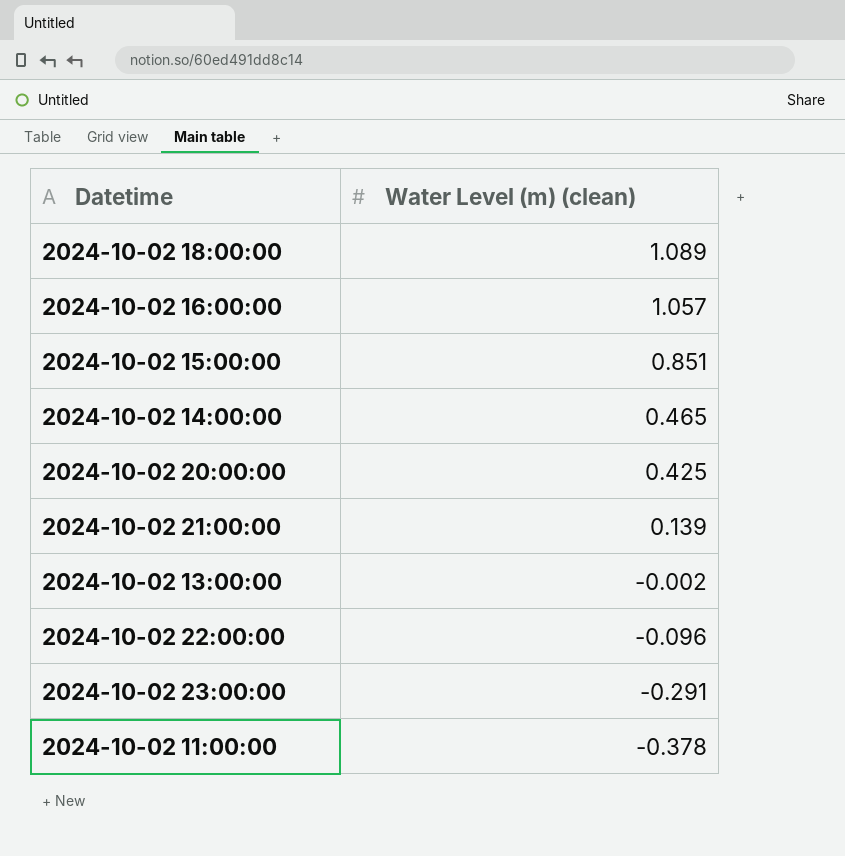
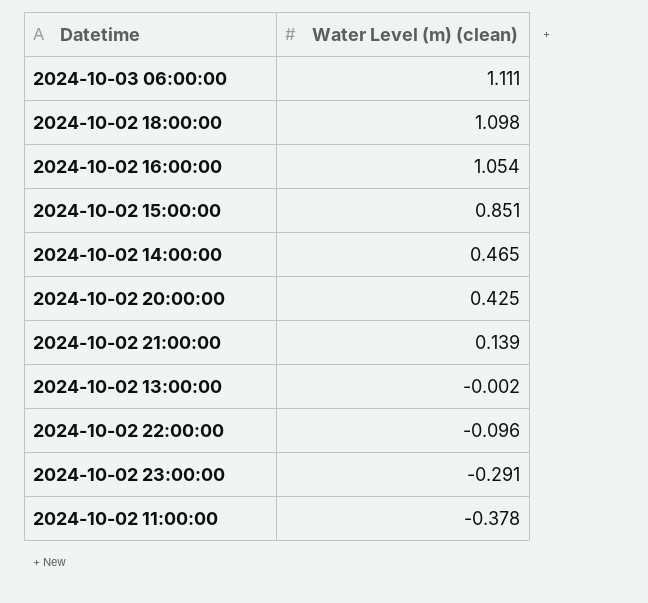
row 2024-10-03 06:00:00: none -> 1.111
2024-10-02 18:00:00 | Water Level (m) (clean): 1.089 -> 1.098
2024-10-02 16:00:00 | Water Level (m) (clean): 1.057 -> 1.054

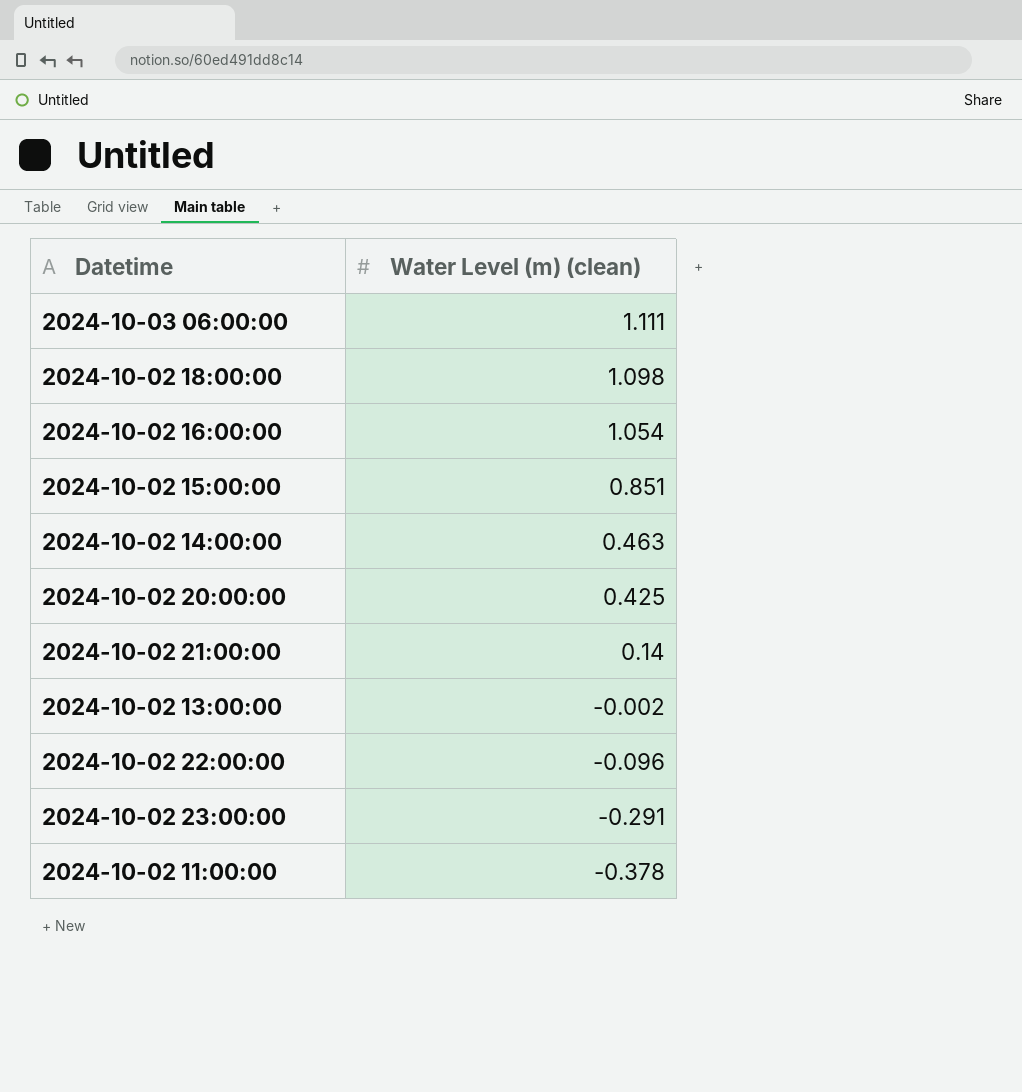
2024-10-02 14:00:00 | Water Level (m) (clean): 0.465 -> 0.463
2024-10-02 21:00:00 | Water Level (m) (clean): 0.139 -> 0.14

